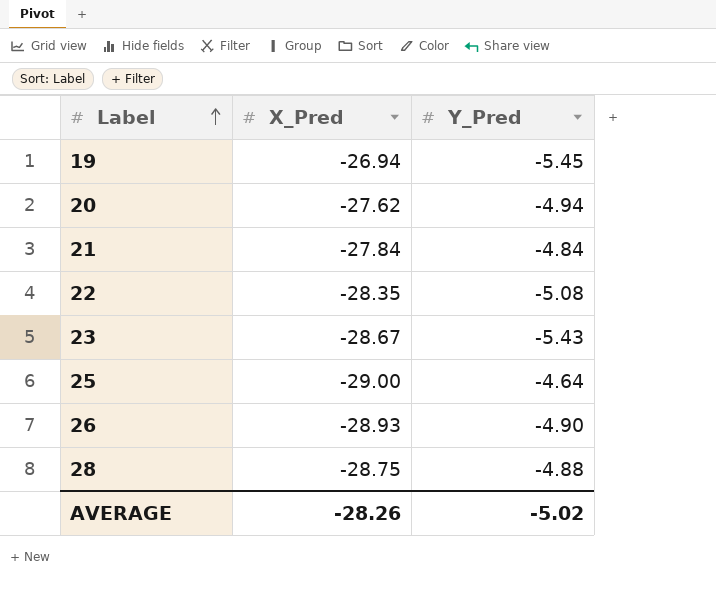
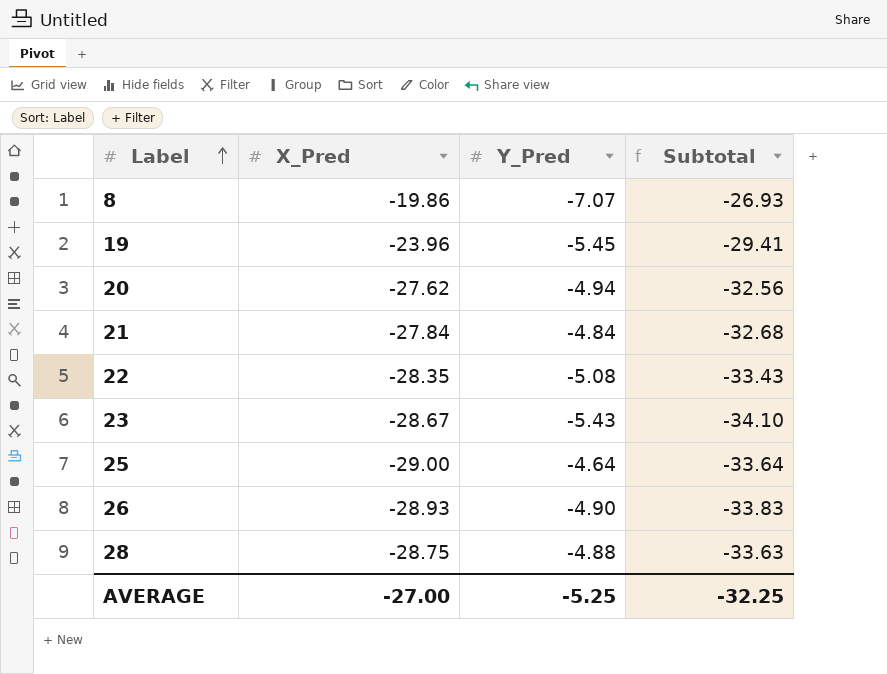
column Subtotal | formula: none -> [X_Pred] + [Y_Pred]
row 8: none -> -19.86 | -7.07 | -26.93
19 | X_Pred: -26.94 -> -23.96
AVERAGE | X_Pred: -28.26 -> -27.00
AVERAGE | Y_Pred: -5.02 -> -5.25

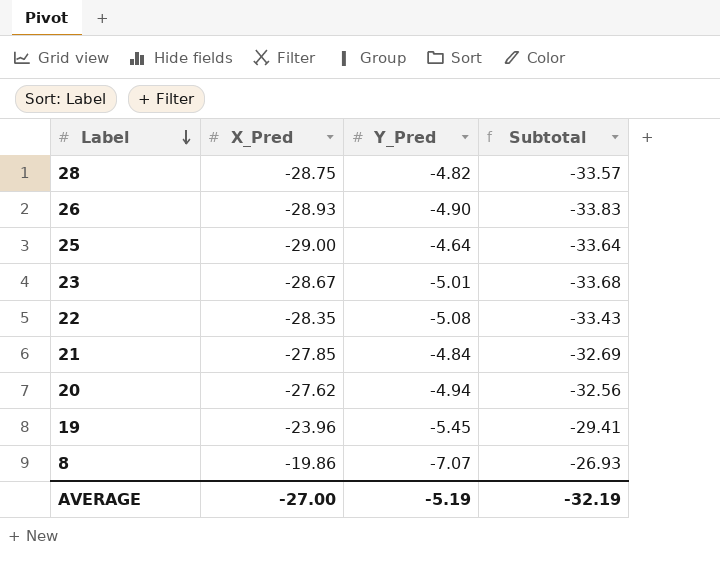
row order: Label ascending -> Label descending
28 | Y_Pred: -4.88 -> -4.82
28 | Subtotal: -33.63 -> -33.57
23 | Y_Pred: -5.43 -> -5.01
23 | Subtotal: -34.10 -> -33.68
21 | X_Pred: -27.84 -> -27.85
21 | Subtotal: -32.68 -> -32.69
AVERAGE | Y_Pred: -5.25 -> -5.19
AVERAGE | Subtotal: -32.25 -> -32.19

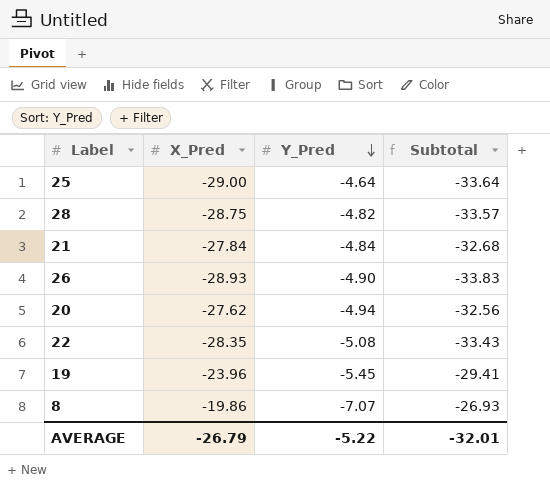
row order: Label descending -> Y_Pred descending
row 23: -28.67 | -5.01 | -33.68 -> none
21 | X_Pred: -27.85 -> -27.84
21 | Subtotal: -32.69 -> -32.68
AVERAGE | X_Pred: -27.00 -> -26.79
AVERAGE | Y_Pred: -5.19 -> -5.22
AVERAGE | Subtotal: -32.19 -> -32.01

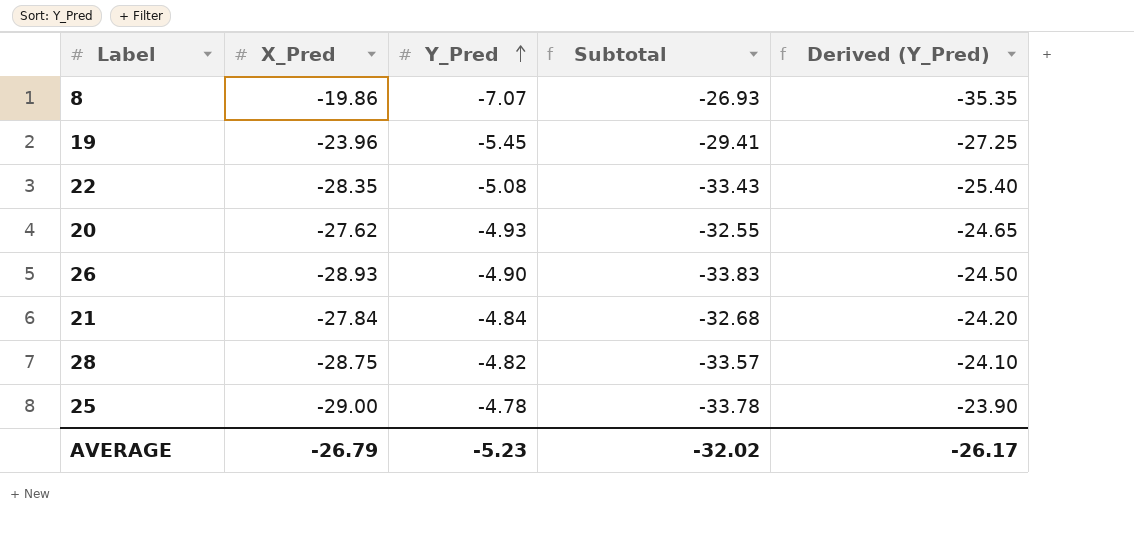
row order: Y_Pred descending -> Y_Pred ascending
column Derived (Y_Pred) | formula: none -> [Y_Pred] * 5
20 | Y_Pred: -4.94 -> -4.93
20 | Subtotal: -32.56 -> -32.55
25 | Y_Pred: -4.64 -> -4.78
25 | Subtotal: -33.64 -> -33.78
AVERAGE | Y_Pred: -5.22 -> -5.23
AVERAGE | Subtotal: -32.01 -> -32.02

